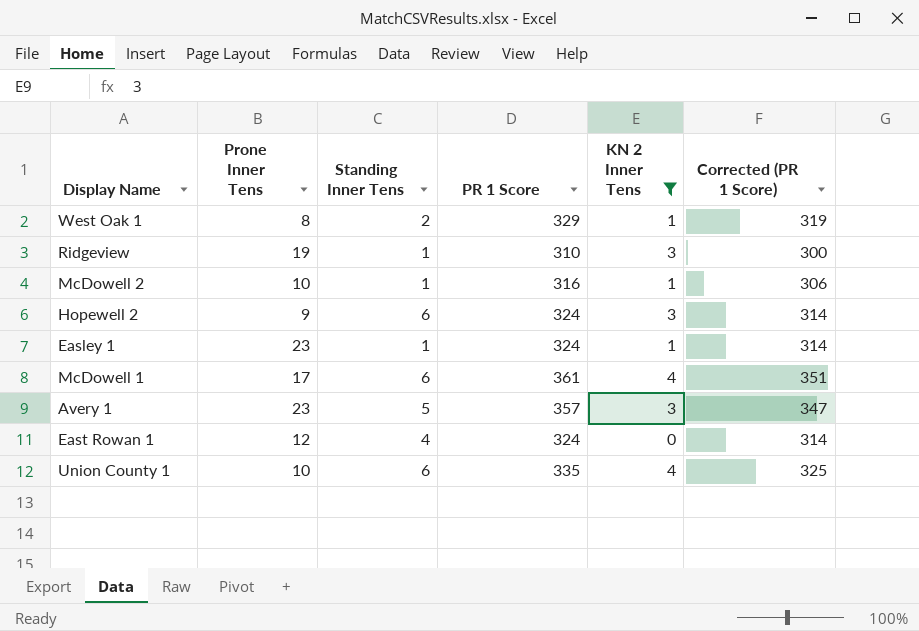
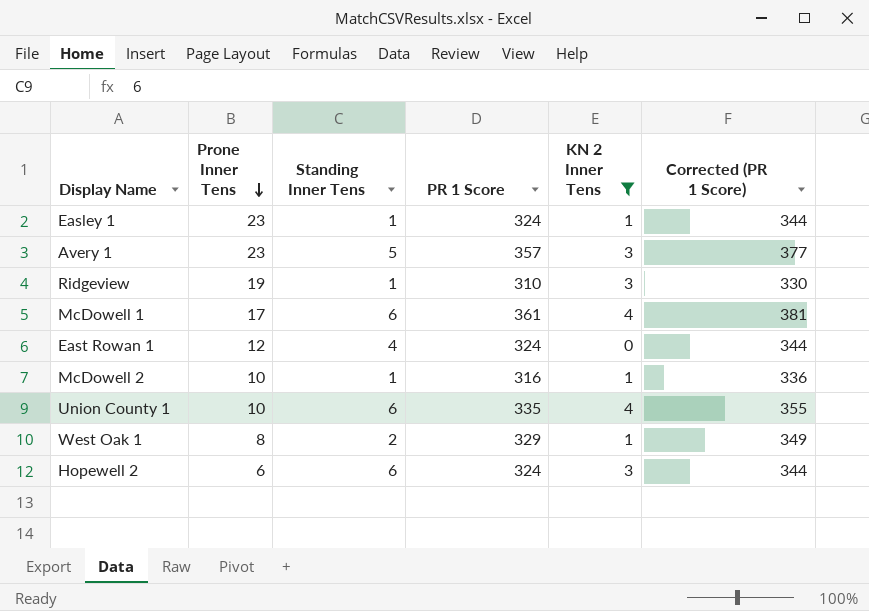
row order: none -> Prone Inner Tens descending
column Corrected (PR 1 Score) | formula: [PR 1 Score] - 10 -> [PR 1 Score] + 20
Hopewell 2 | Prone Inner Tens: 9 -> 6

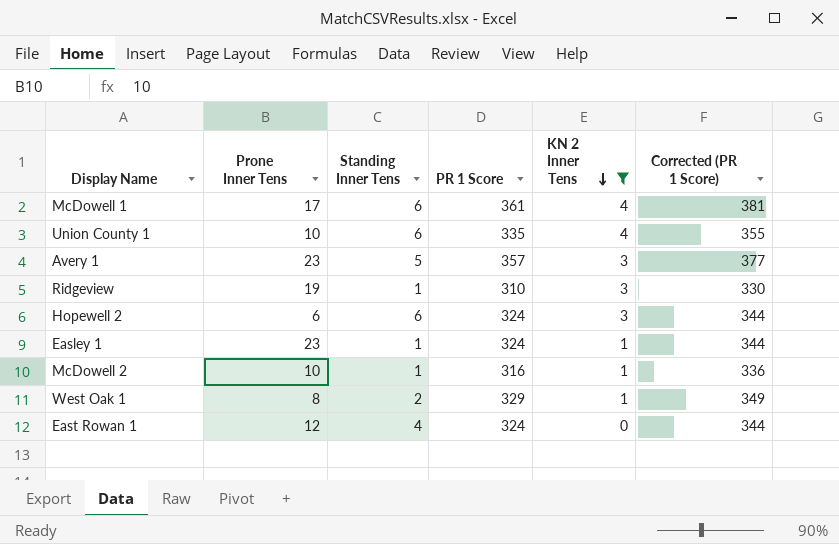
row order: Prone Inner Tens descending -> KN 2 Inner Tens descending

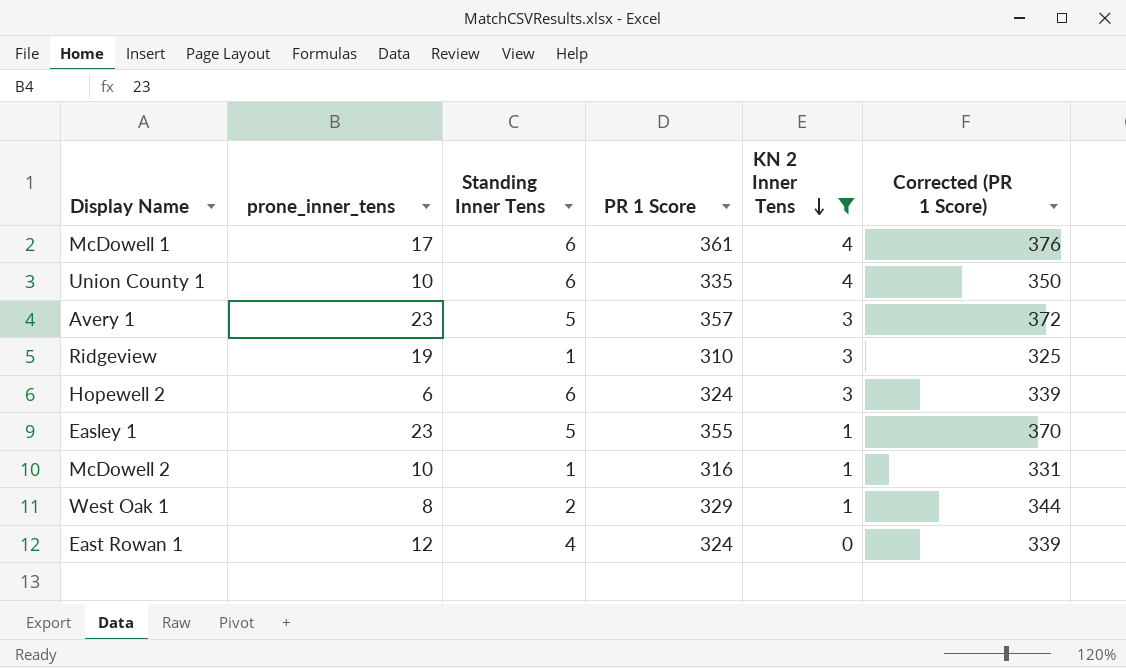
column name: Prone Inner Tens -> prone_inner_tens
column Corrected (PR 1 Score) | formula: [PR 1 Score] + 20 -> [PR 1 Score] + 15
Easley 1 | Standing Inner Tens: 1 -> 5
Easley 1 | PR 1 Score: 324 -> 355

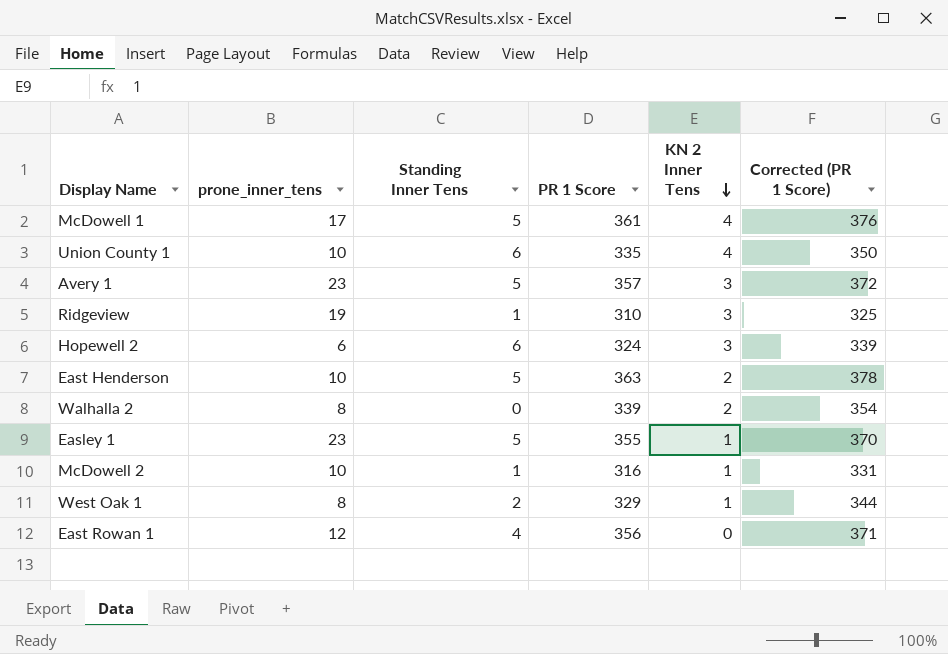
filter: KN 2 Inner Tens != 2 -> none
McDowell 1 | Standing Inner Tens: 6 -> 5
East Rowan 1 | PR 1 Score: 324 -> 356
East Rowan 1 | Corrected (PR 1 Score): 339 -> 371

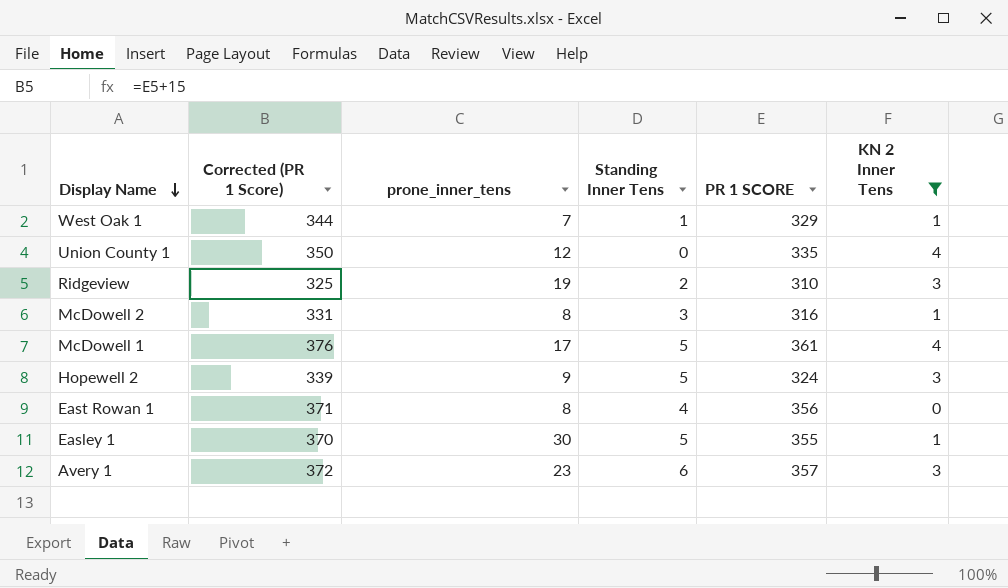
filter: none -> KN 2 Inner Tens != 2
row order: KN 2 Inner Tens descending -> Display Name descending
column Corrected (PR 1 Score) | position: 6 -> 2
column name: PR 1 Score -> PR 1 SCORE
West Oak 1 | prone_inner_tens: 8 -> 7
West Oak 1 | Standing Inner Tens: 2 -> 1
Union County 1 | prone_inner_tens: 10 -> 12
Union County 1 | Standing Inner Tens: 6 -> 0
Ridgeview | Standing Inner Tens: 1 -> 2
McDowell 2 | prone_inner_tens: 10 -> 8
McDowell 2 | Standing Inner Tens: 1 -> 3
Hopewell 2 | prone_inner_tens: 6 -> 9
Hopewell 2 | Standing Inner Tens: 6 -> 5
East Rowan 1 | prone_inner_tens: 12 -> 8
Easley 1 | prone_inner_tens: 23 -> 30
Avery 1 | Standing Inner Tens: 5 -> 6

